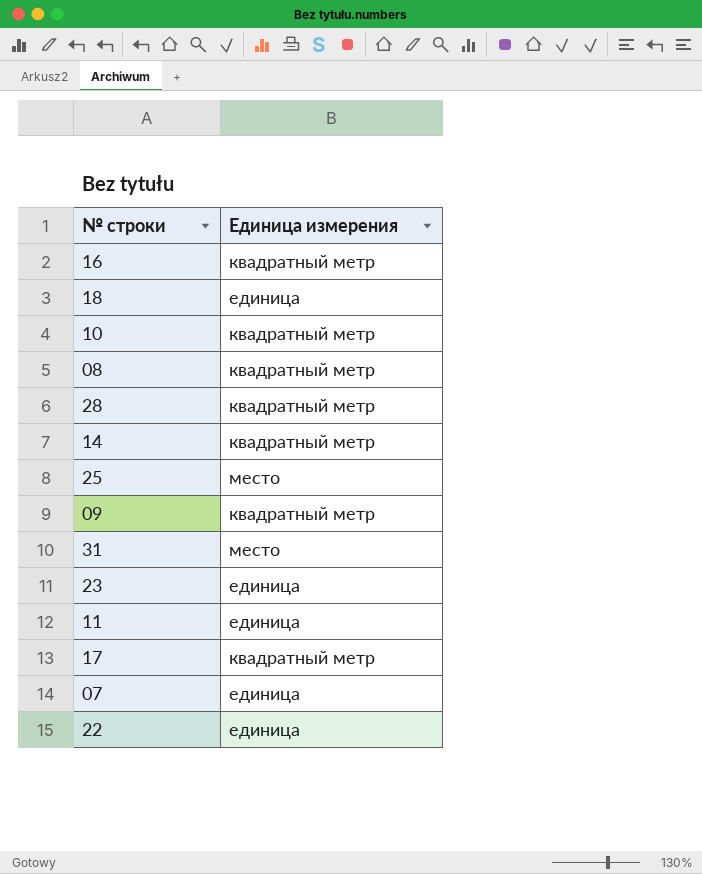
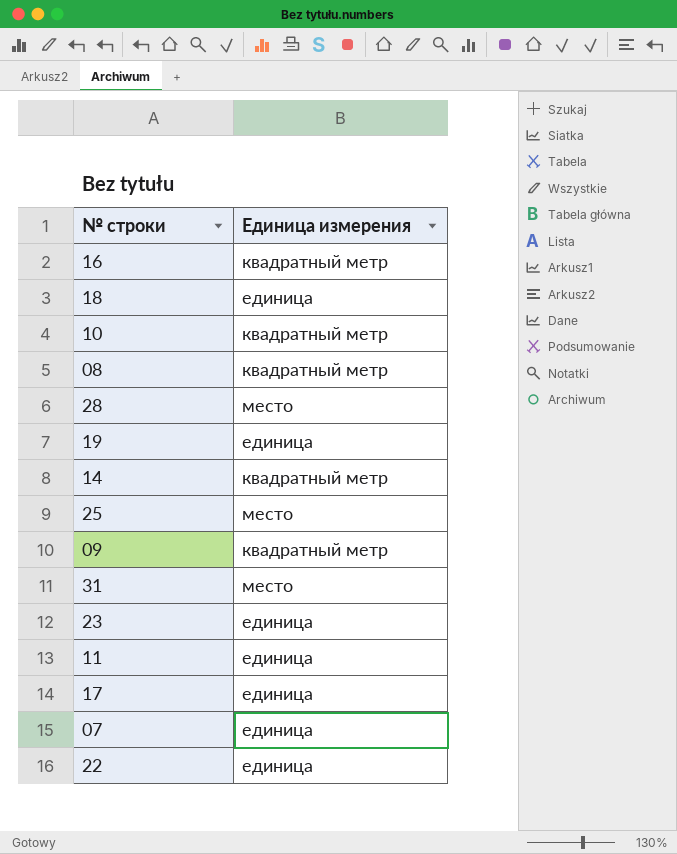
28 | Единица измерения: квадратный метр -> место
row 19: none -> единица
17 | Единица измерения: квадратный метр -> единица

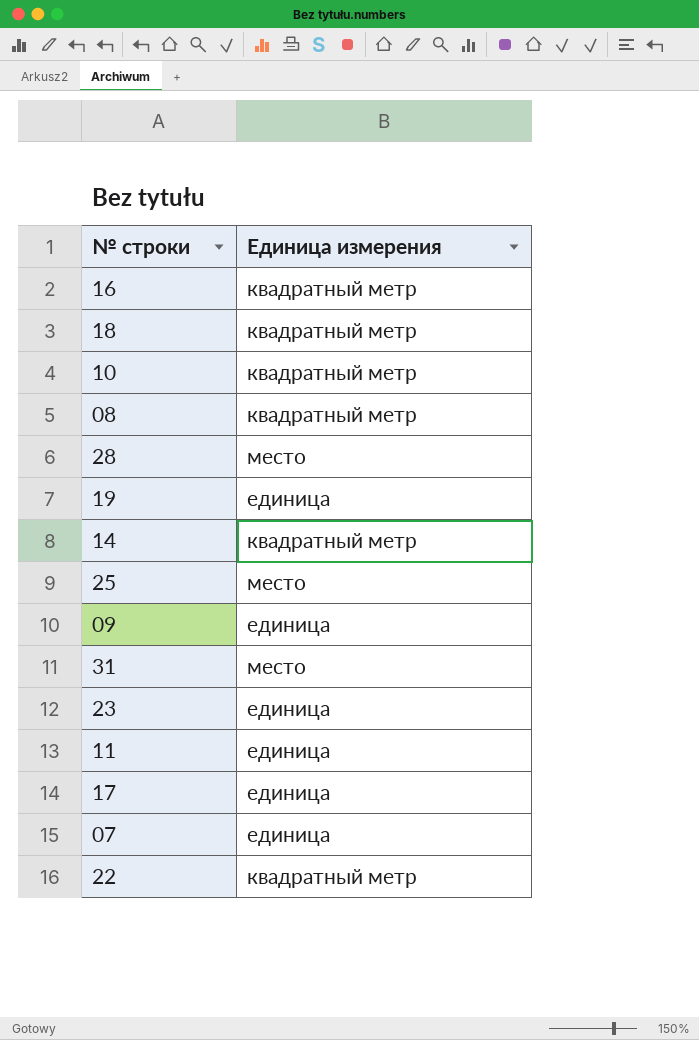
18 | Единица измерения: единица -> квадратный метр
09 | Единица измерения: квадратный метр -> единица
22 | Единица измерения: единица -> квадратный метр

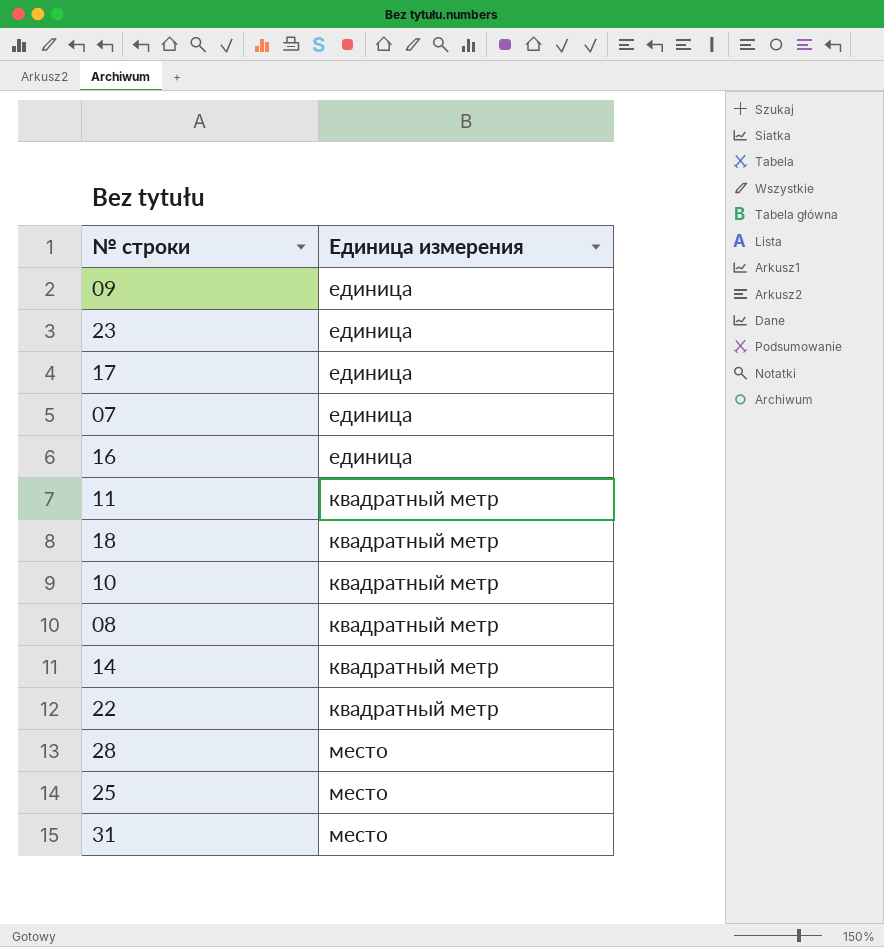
row order: none -> Единица измерения ascending
row 19: единица -> none
16 | Единица измерения: квадратный метр -> единица
11 | Единица измерения: единица -> квадратный метр

